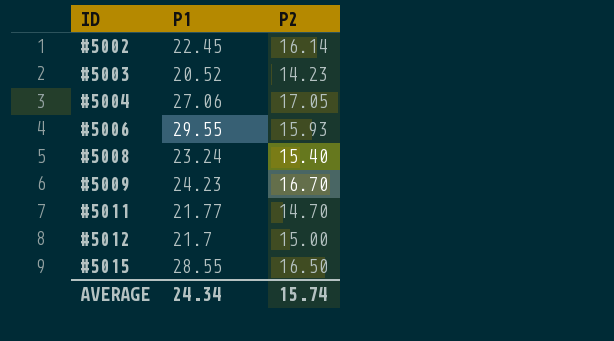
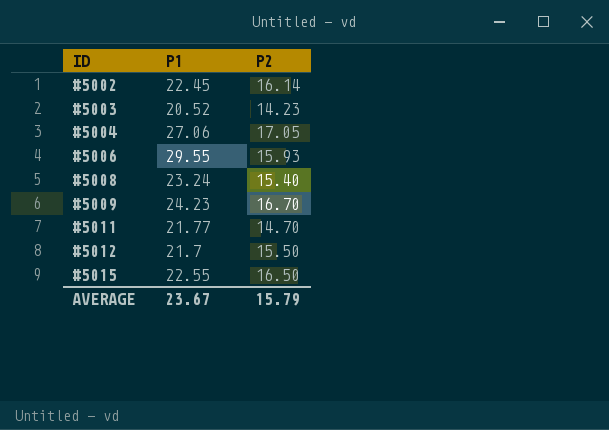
#5012 | P2: 15.00 -> 15.50
#5015 | P1: 28.55 -> 22.55
AVERAGE | P1: 24.34 -> 23.67
AVERAGE | P2: 15.74 -> 15.79

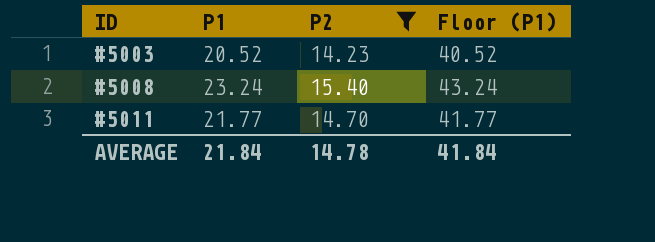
filter: none -> P2 <= 15.40
column Floor (P1) | formula: none -> [P1] + 20
AVERAGE | P1: 23.67 -> 21.84
AVERAGE | P2: 15.79 -> 14.78

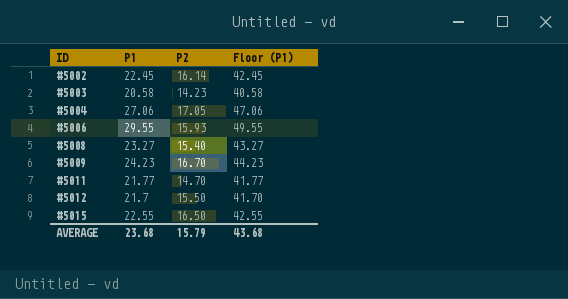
filter: P2 <= 15.40 -> none
#5003 | P1: 20.52 -> 20.58
#5003 | Floor (P1): 40.52 -> 40.58
#5008 | P1: 23.24 -> 23.27
#5008 | Floor (P1): 43.24 -> 43.27
AVERAGE | P1: 21.84 -> 23.68
AVERAGE | P2: 14.78 -> 15.79
AVERAGE | Floor (P1): 41.84 -> 43.68

